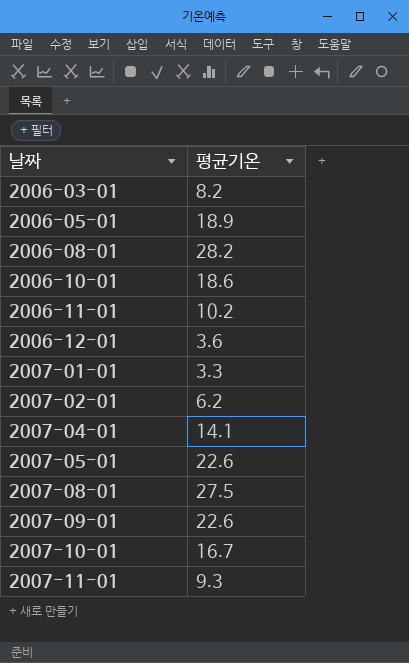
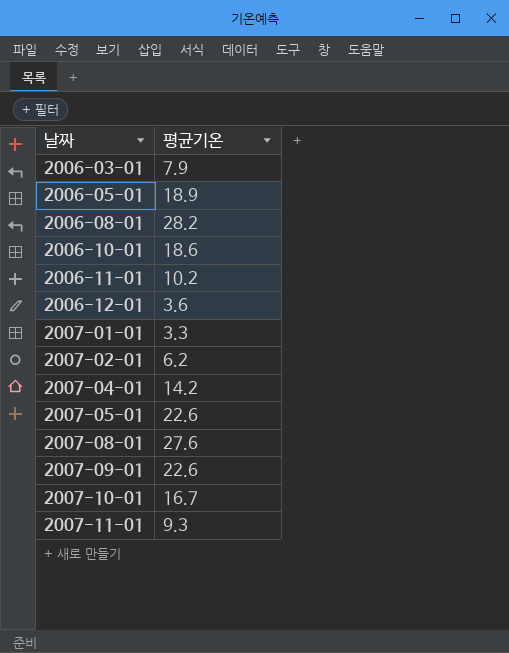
2006-03-01 | 평균기온: 8.2 -> 7.9
2007-04-01 | 평균기온: 14.1 -> 14.2
2007-08-01 | 평균기온: 27.5 -> 27.6

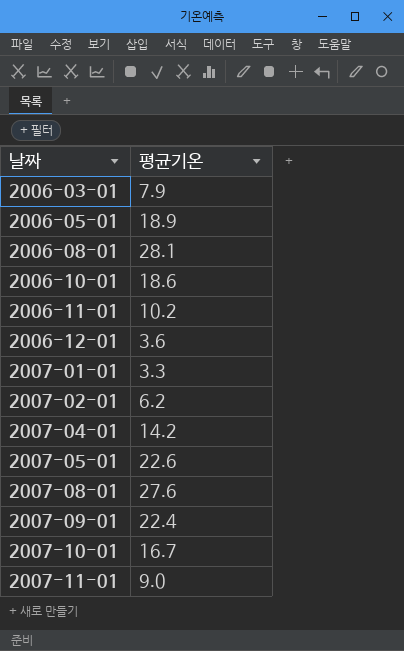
2006-08-01 | 평균기온: 28.2 -> 28.1
2007-09-01 | 평균기온: 22.6 -> 22.4
2007-11-01 | 평균기온: 9.3 -> 9.0

